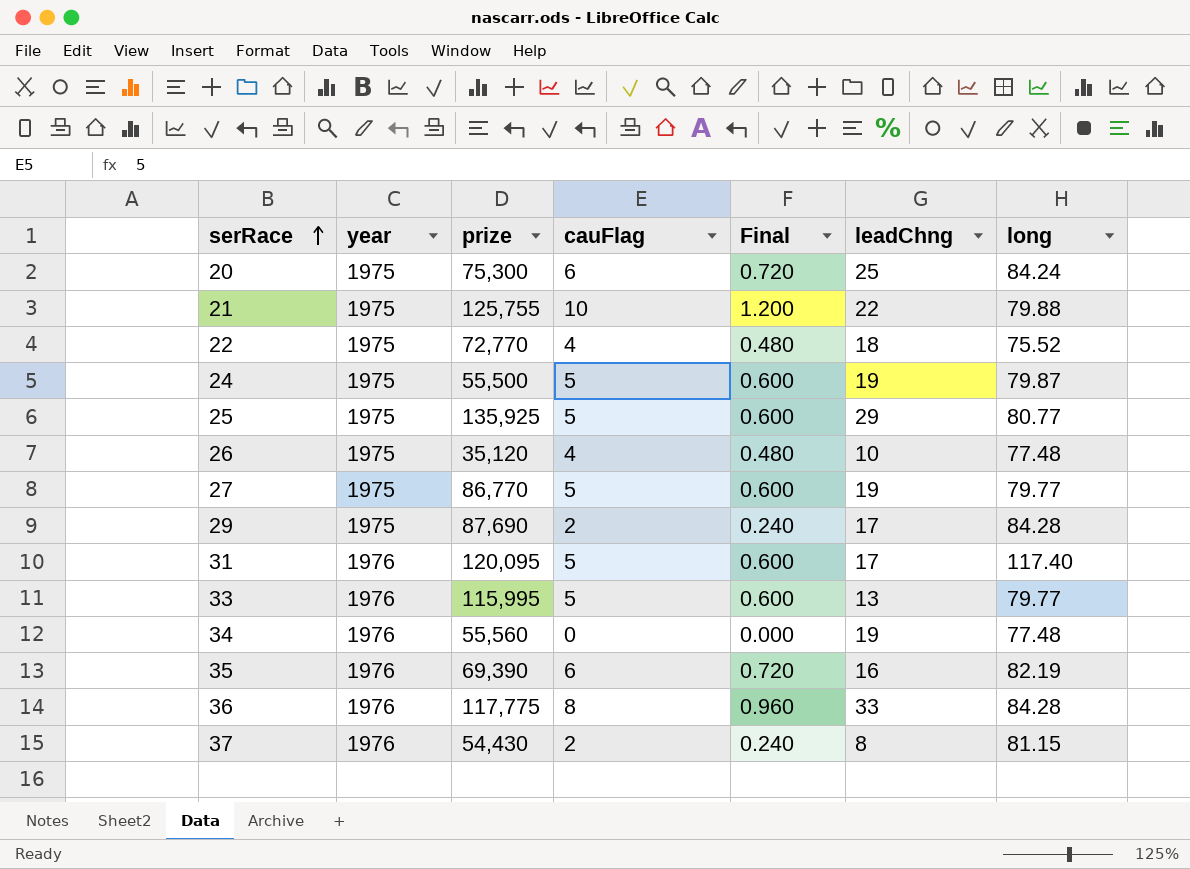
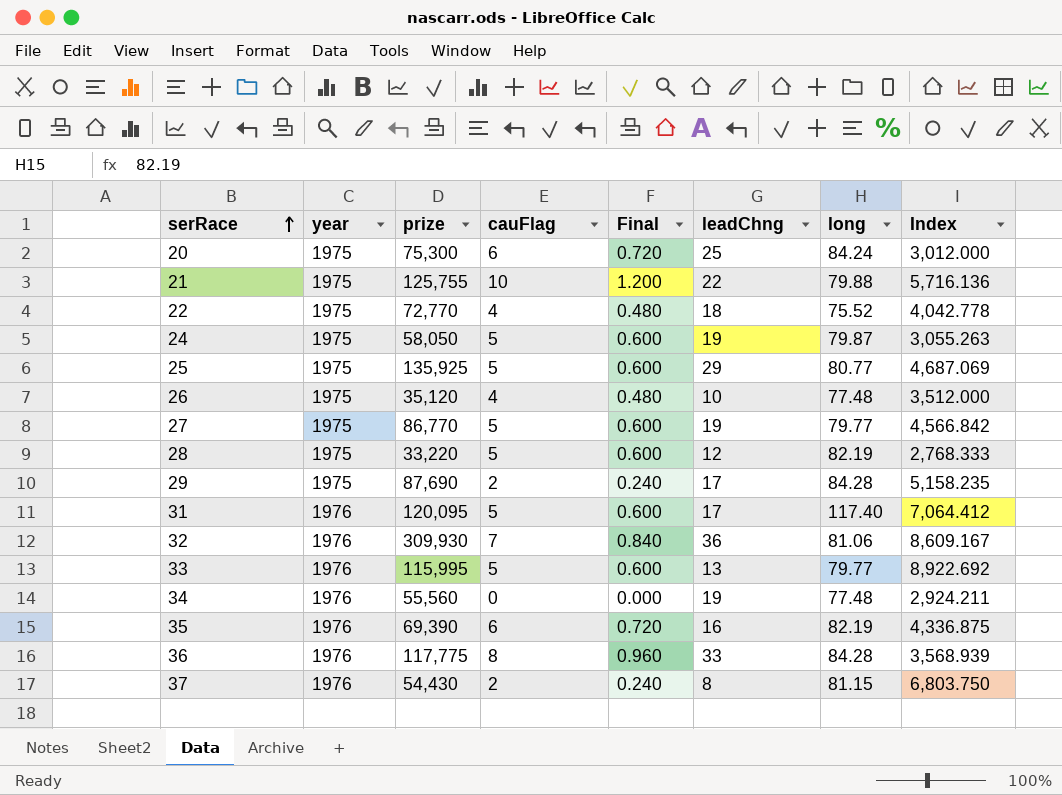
column Index | formula: none -> [prize] / [leadChng]
24 | prize: 55,500 -> 58,050
row 28: none -> 1975 | 33,220 | 5 | 0.600 | 12 | 82.19 | 2,768.333
row 32: none -> 1976 | 309,930 | 7 | 0.840 | 36 | 81.06 | 8,609.167

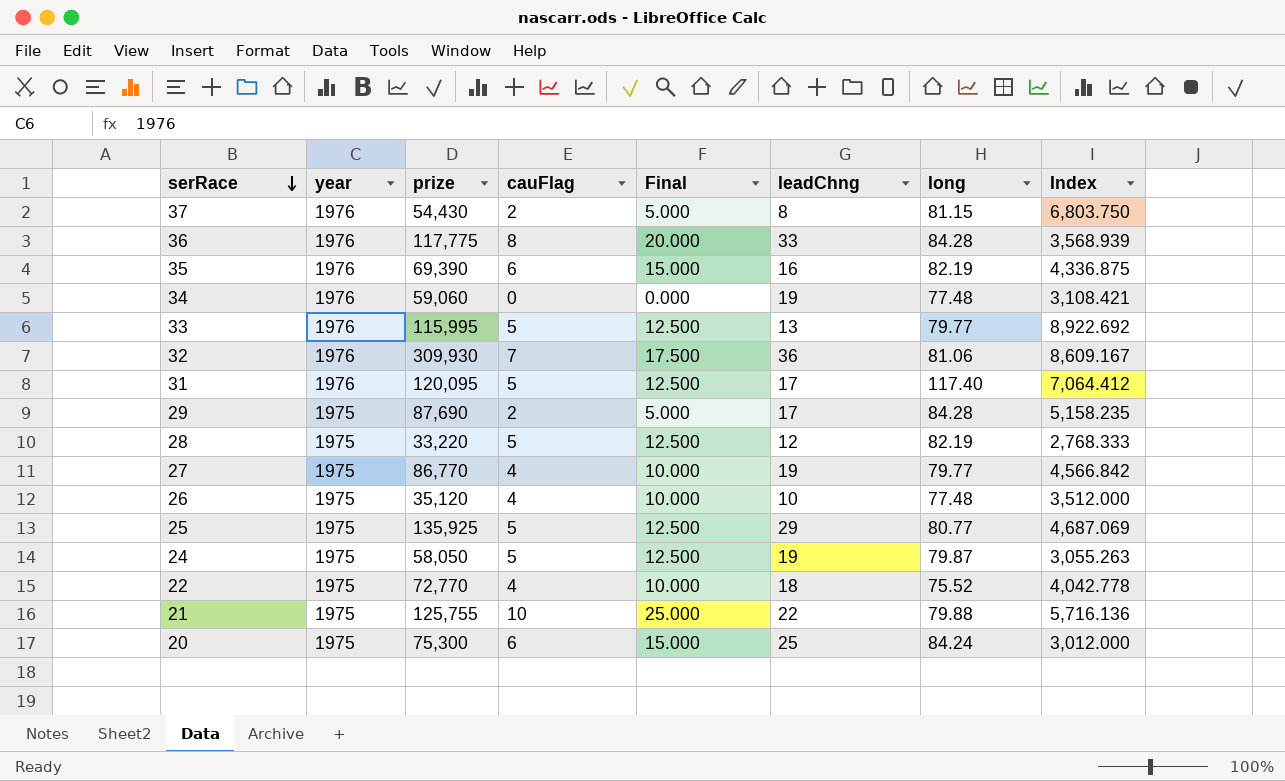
row order: serRace ascending -> serRace descending
column Final | formula: [cauFlag] * 0.12 -> [cauFlag] * 2.5
34 | prize: 55,560 -> 59,060
34 | Index: 2,924.211 -> 3,108.421
27 | cauFlag: 5 -> 4

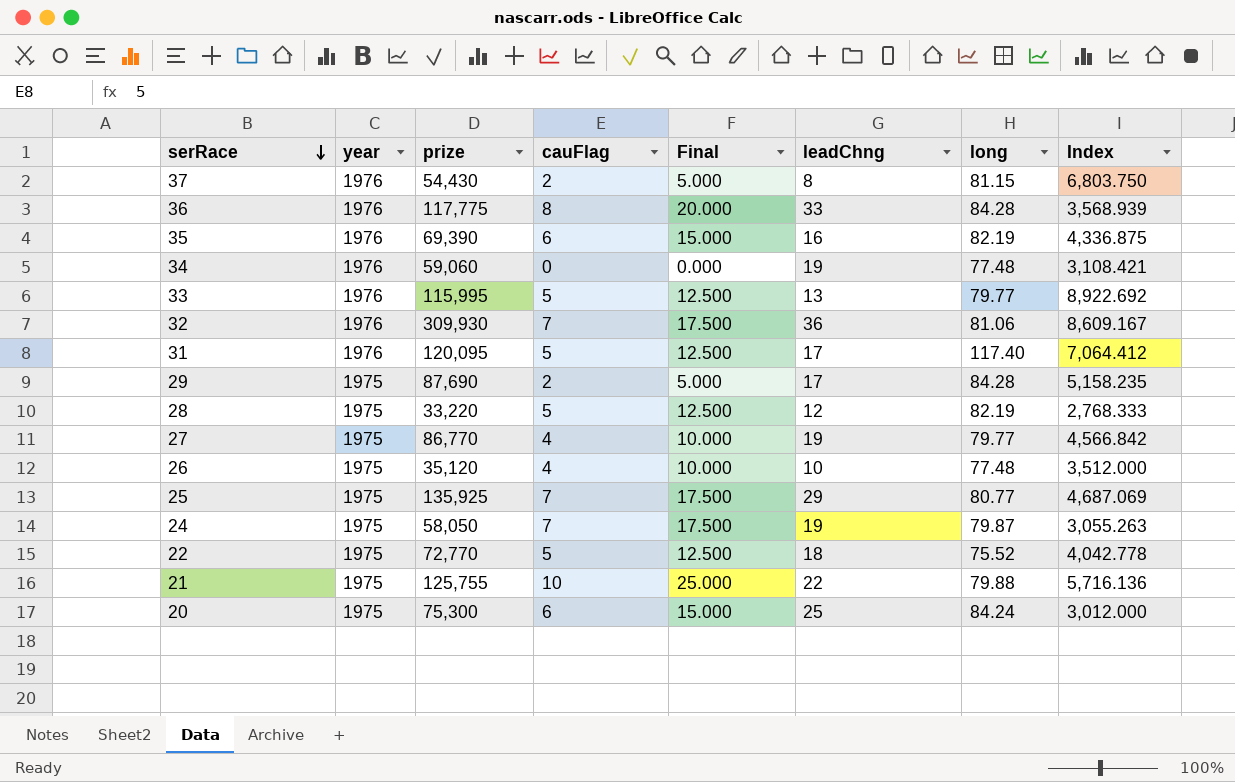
25 | cauFlag: 5 -> 7
25 | Final: 12.500 -> 17.500
24 | cauFlag: 5 -> 7
24 | Final: 12.500 -> 17.500
22 | cauFlag: 4 -> 5
22 | Final: 10.000 -> 12.500

